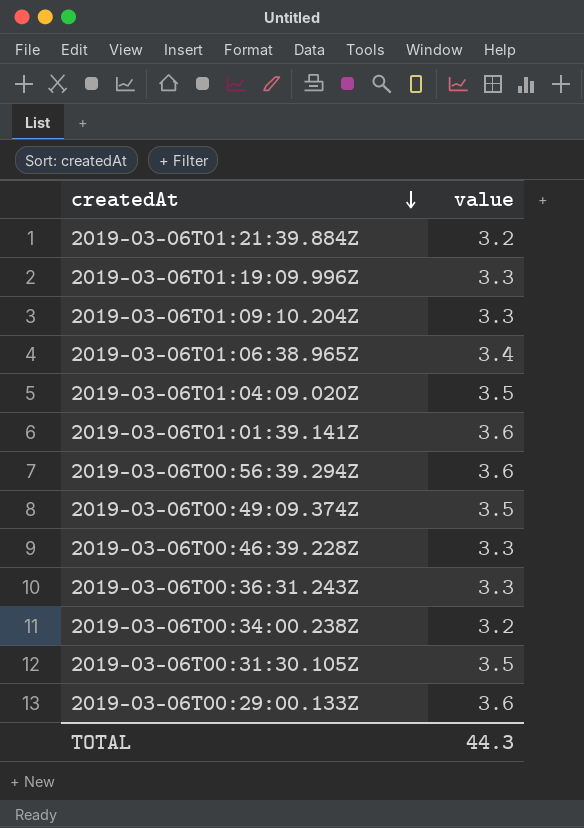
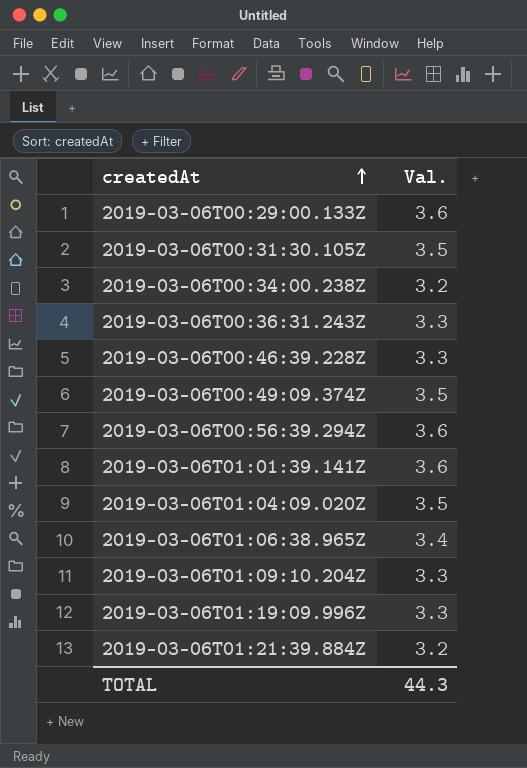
row order: createdAt descending -> createdAt ascending
column name: value -> Val.

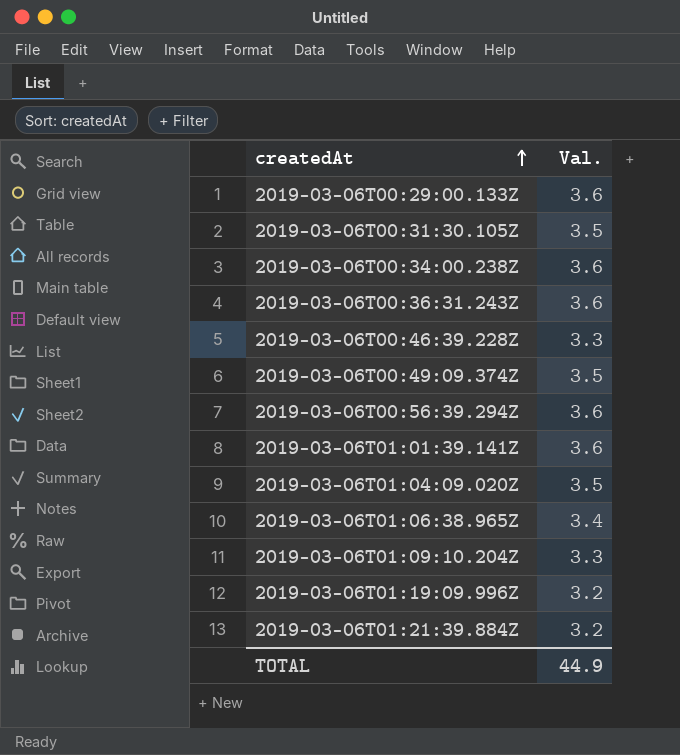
2019-03-06T00:34:00.238Z | Val.: 3.2 -> 3.6
2019-03-06T00:36:31.243Z | Val.: 3.3 -> 3.6
2019-03-06T01:19:09.996Z | Val.: 3.3 -> 3.2
TOTAL | Val.: 44.3 -> 44.9

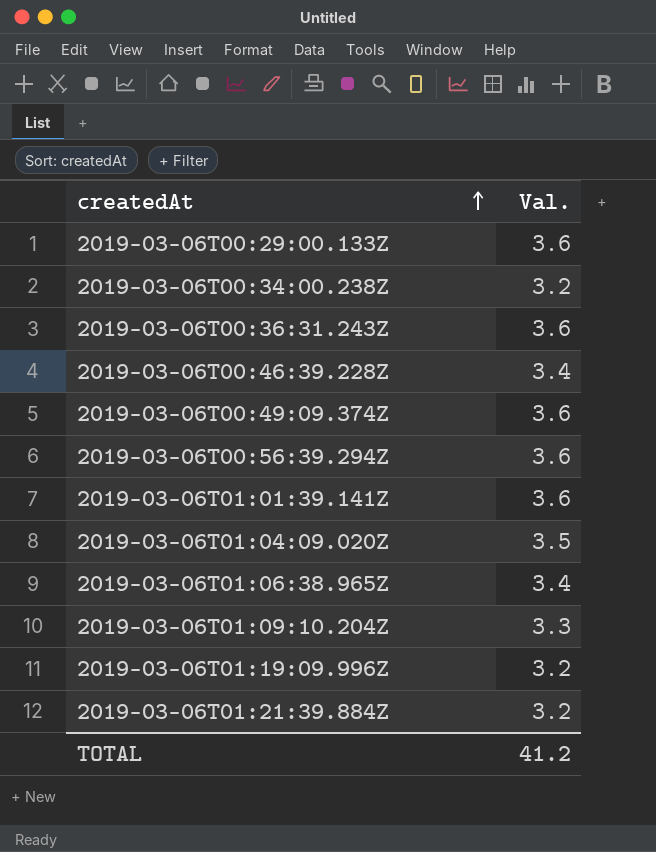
row 2019-03-06T00:31:30.105Z: 3.5 -> none
2019-03-06T00:34:00.238Z | Val.: 3.6 -> 3.2
2019-03-06T00:46:39.228Z | Val.: 3.3 -> 3.4
2019-03-06T00:49:09.374Z | Val.: 3.5 -> 3.6
TOTAL | Val.: 44.9 -> 41.2

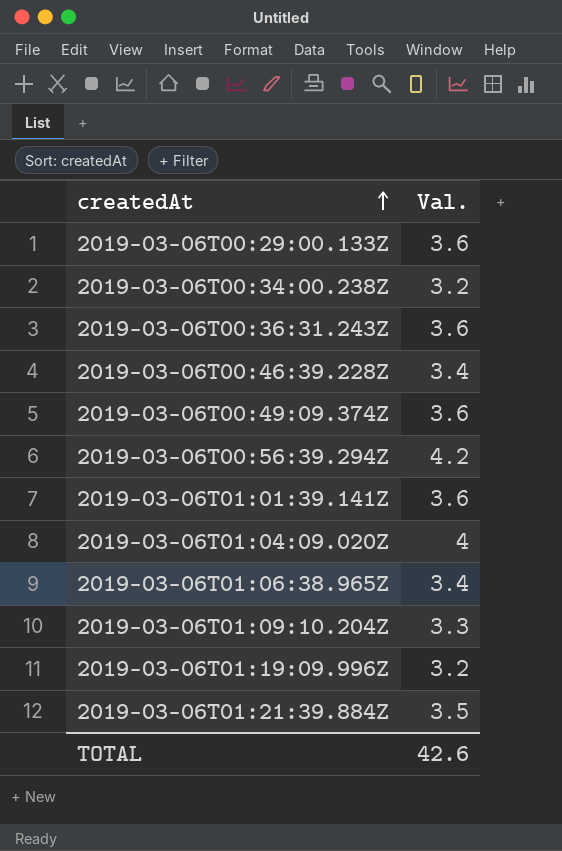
2019-03-06T00:56:39.294Z | Val.: 3.6 -> 4.2
2019-03-06T01:04:09.020Z | Val.: 3.5 -> 4
2019-03-06T01:21:39.884Z | Val.: 3.2 -> 3.5
TOTAL | Val.: 41.2 -> 42.6

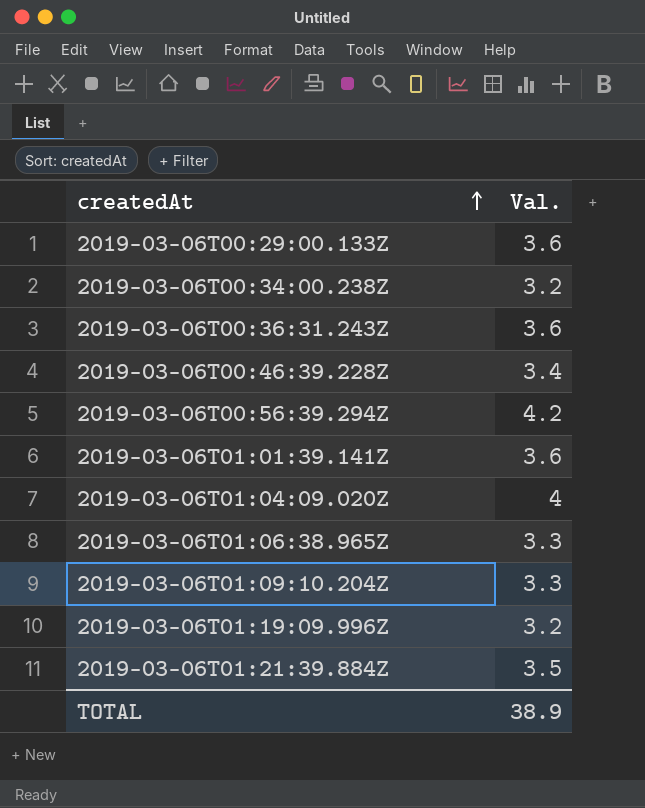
row 2019-03-06T00:49:09.374Z: 3.6 -> none
2019-03-06T01:06:38.965Z | Val.: 3.4 -> 3.3
TOTAL | Val.: 42.6 -> 38.9

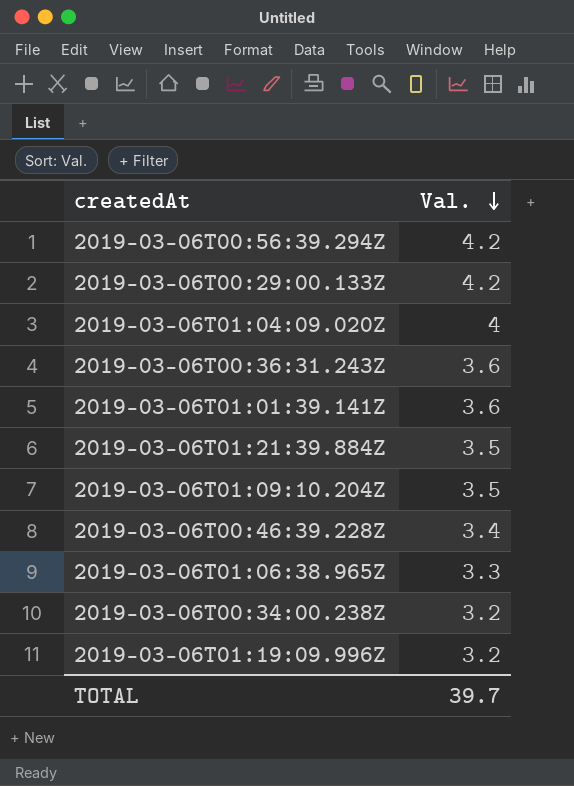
row order: createdAt ascending -> Val. descending
2019-03-06T00:29:00.133Z | Val.: 3.6 -> 4.2
2019-03-06T01:09:10.204Z | Val.: 3.3 -> 3.5
TOTAL | Val.: 38.9 -> 39.7

